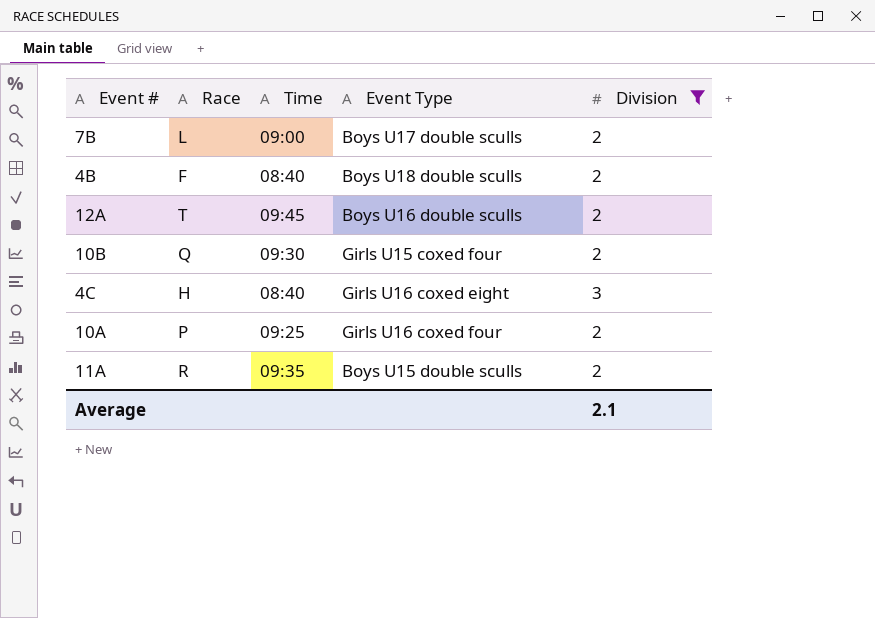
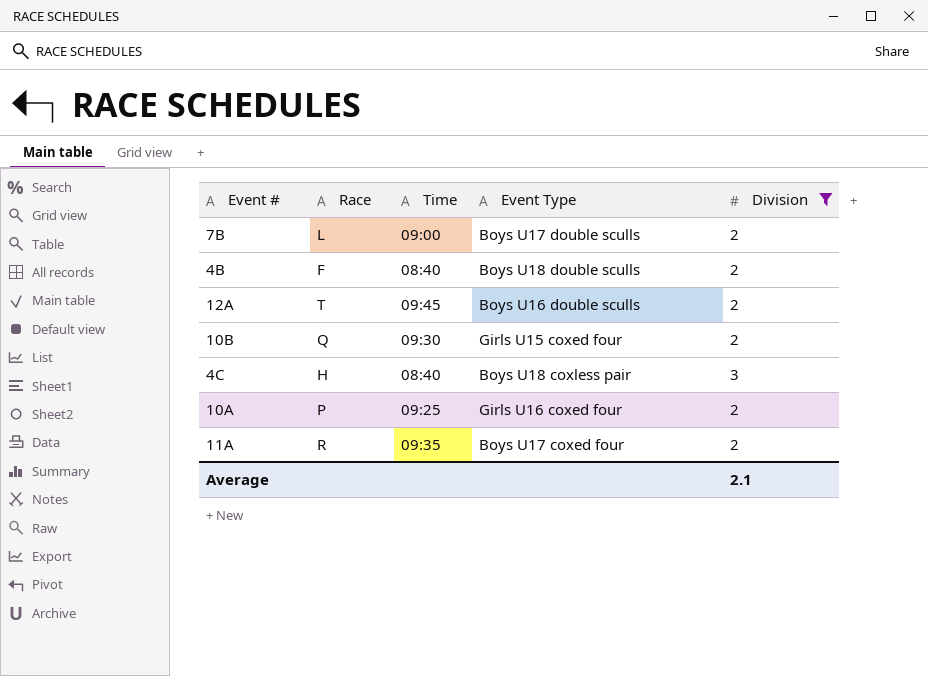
4C | Event Type: Girls U16 coxed eight -> Boys U18 coxless pair
11A | Event Type: Boys U15 double sculls -> Boys U17 coxed four

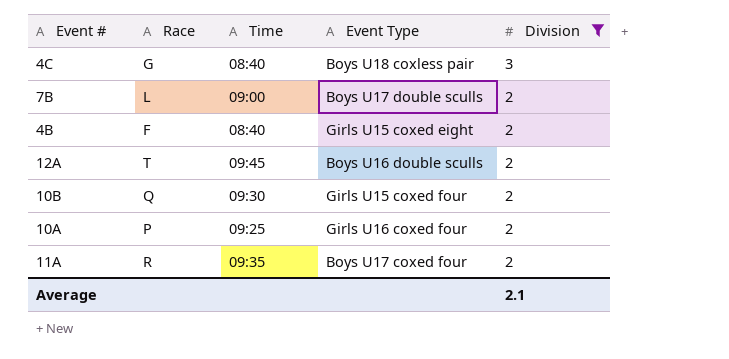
row order: none -> Division descending
4C | Race: H -> G
4B | Event Type: Boys U18 double sculls -> Girls U15 coxed eight

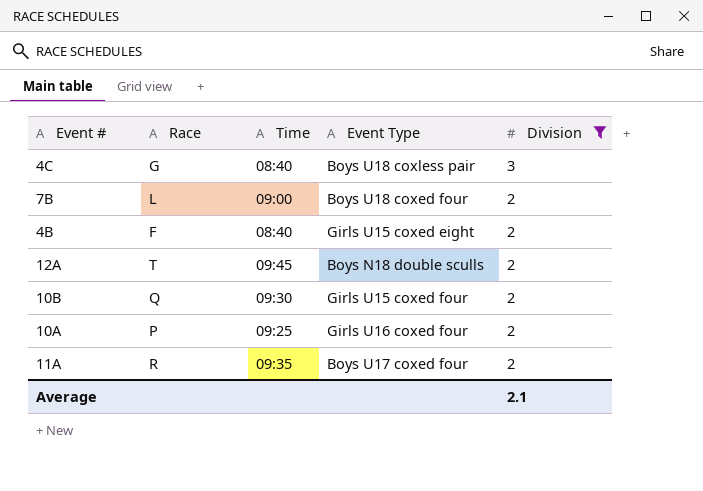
7B | Event Type: Boys U17 double sculls -> Boys U18 coxed four
12A | Event Type: Boys U16 double sculls -> Boys N18 double sculls

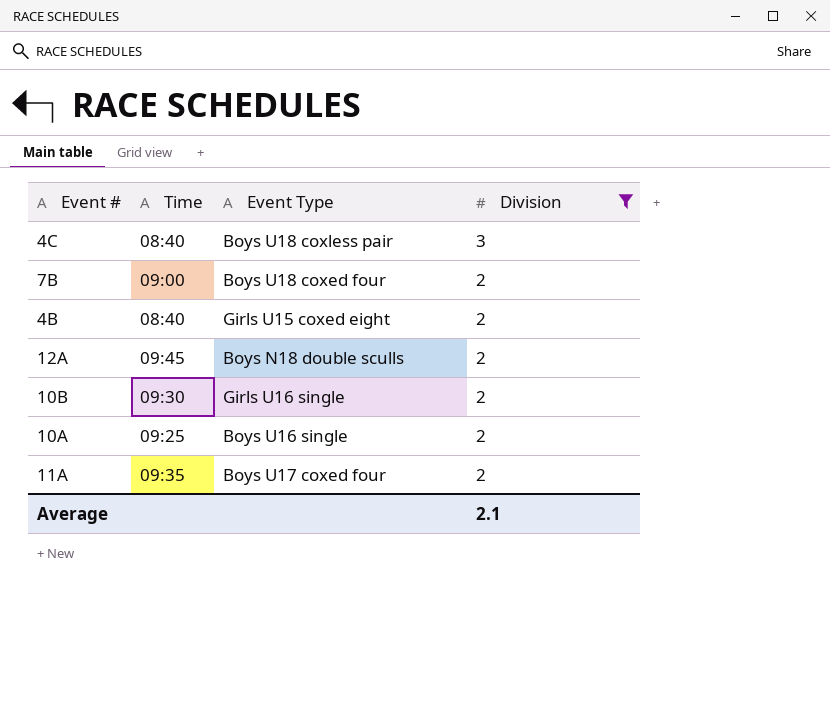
column Race | position: 2 -> none
10B | Event Type: Girls U15 coxed four -> Girls U16 single
10A | Event Type: Girls U16 coxed four -> Boys U16 single

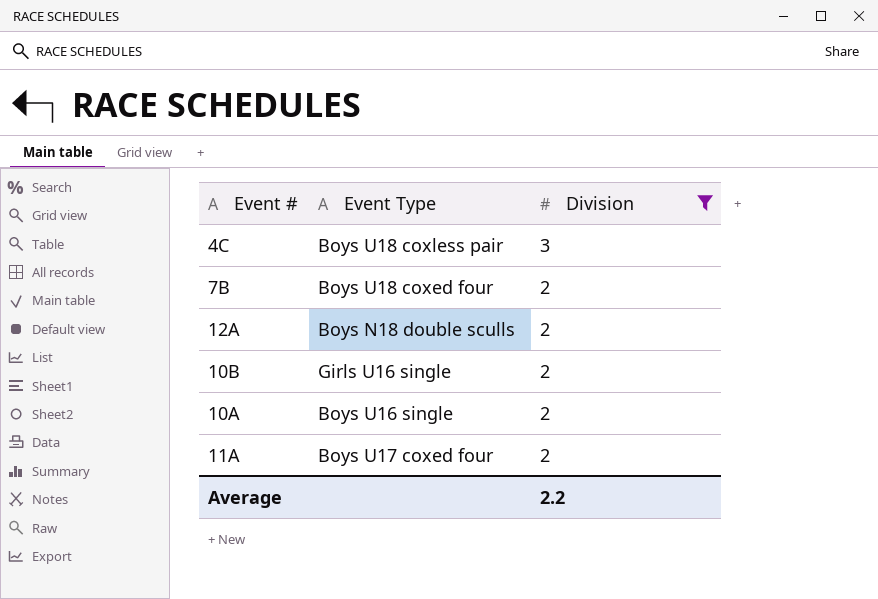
column Time | position: 2 -> none
row 4B: 08:40 | Girls U15 coxed eight | 2 -> none
Average | Division: 2.1 -> 2.2

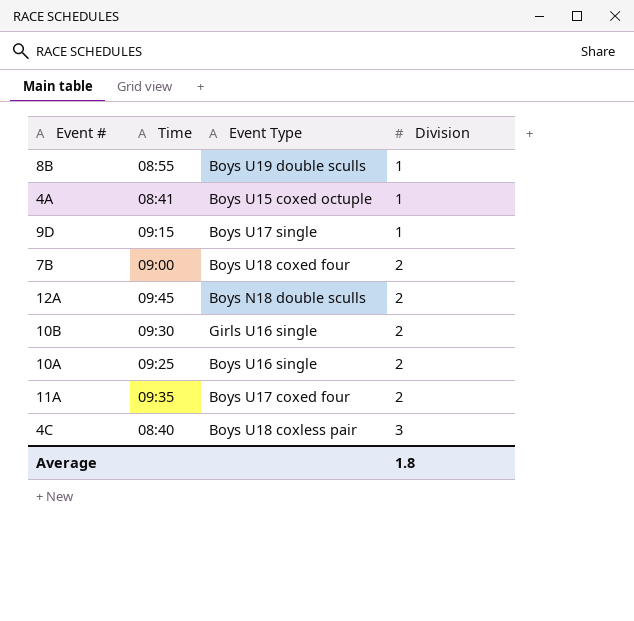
filter: Division != 1 -> none
row order: Division descending -> Division ascending
column Time | position: none -> 2
Average | Division: 2.2 -> 1.8

